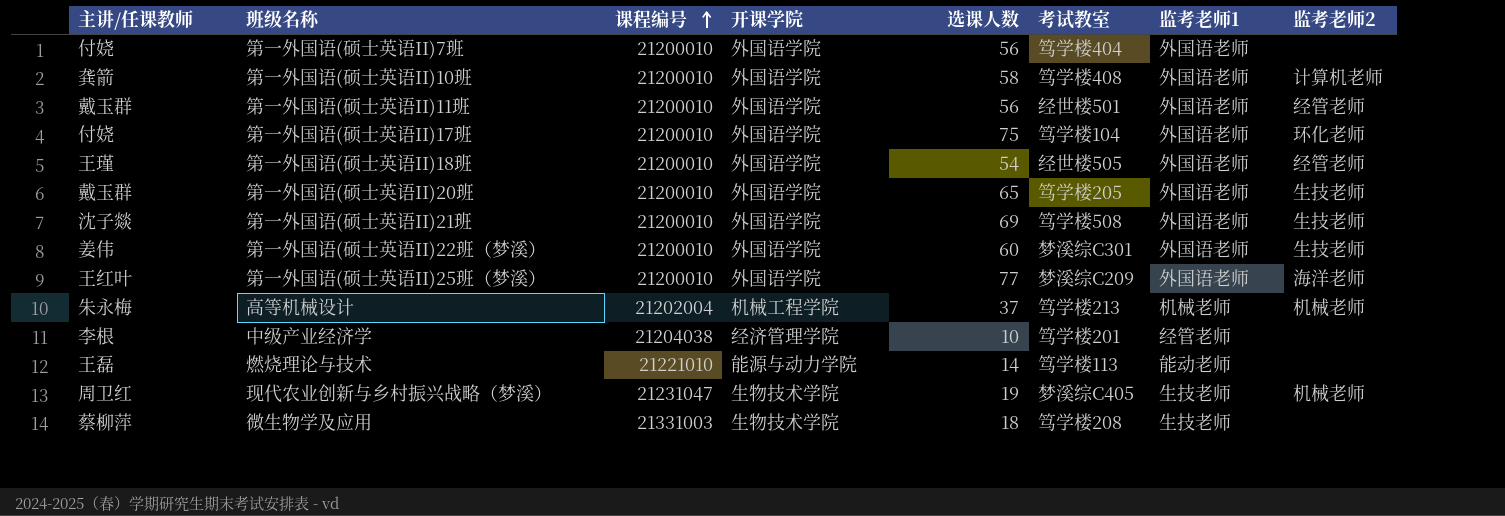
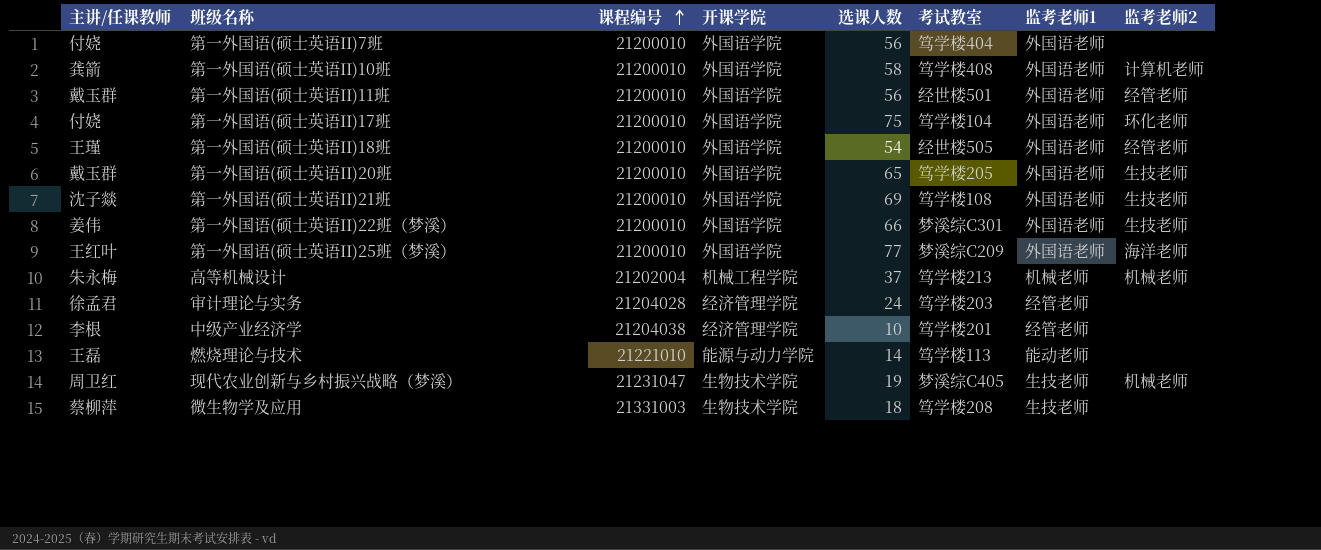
第一外国语(硕士英语II)21班 | 考试教室: 笃学楼508 -> 笃学楼108
第一外国语(硕士英语II)22班（梦溪） | 选课人数: 60 -> 66
row 审计理论与实务: none -> 徐孟君 | 21204028 | 经济管理学院 | 24 | 笃学楼203 | 经管老师 | none

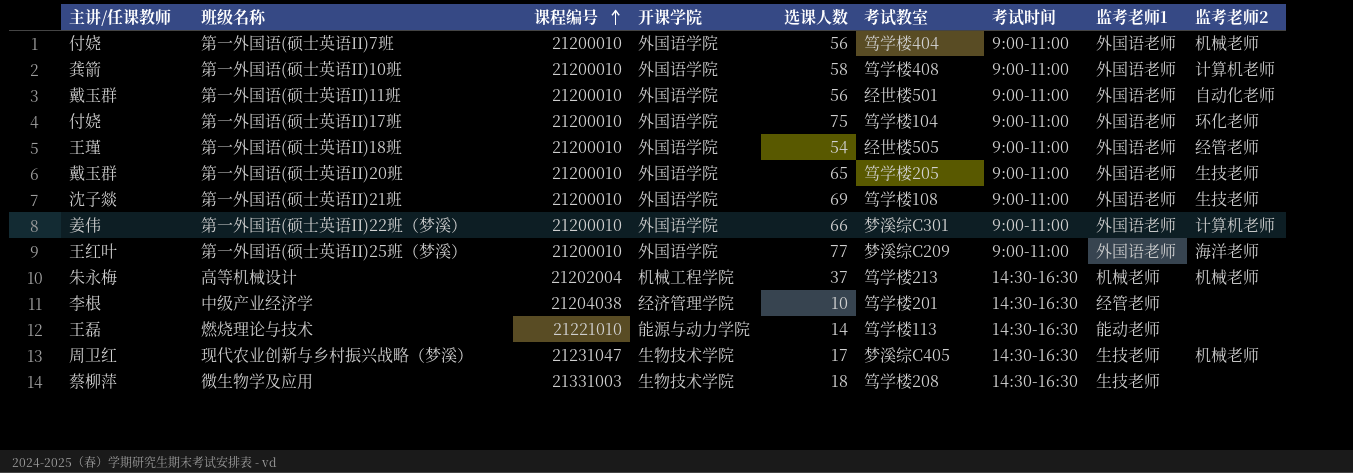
column 考试时间 | position: none -> 7
row 审计理论与实务: 徐孟君 | 21204028 | 经济管理学院 | 24 | 笃学楼203 | 经管老师 | none -> none
第一外国语(硕士英语II)7班 | 监考老师2: none -> 机械老师
第一外国语(硕士英语II)11班 | 监考老师2: 经管老师 -> 自动化老师
第一外国语(硕士英语II)22班（梦溪） | 监考老师2: 生技老师 -> 计算机老师
现代农业创新与乡村振兴战略（梦溪） | 选课人数: 19 -> 17

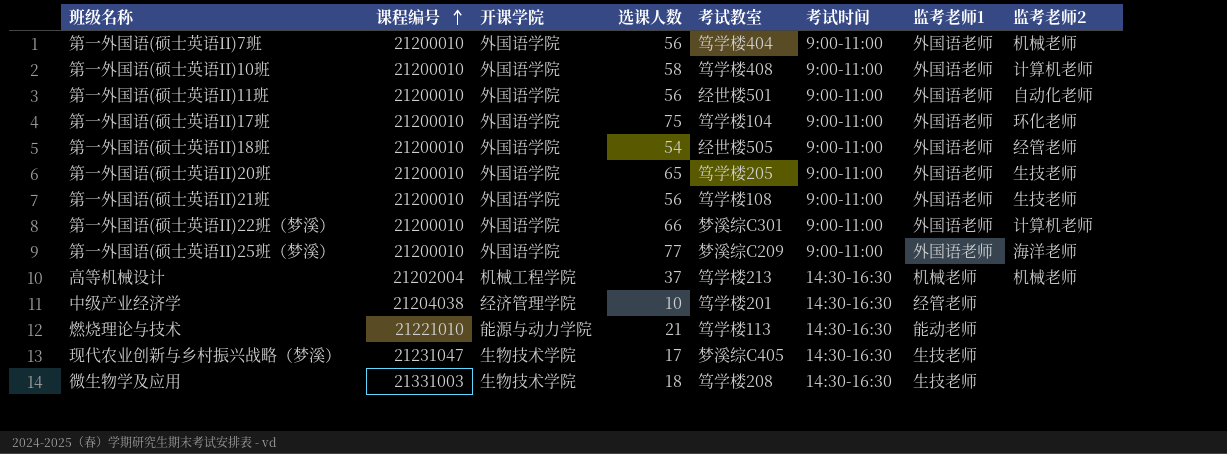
column 主讲/任课教师 | position: 1 -> none
第一外国语(硕士英语II)21班 | 选课人数: 69 -> 56
燃烧理论与技术 | 选课人数: 14 -> 21
现代农业创新与乡村振兴战略（梦溪） | 监考老师2: 机械老师 -> none

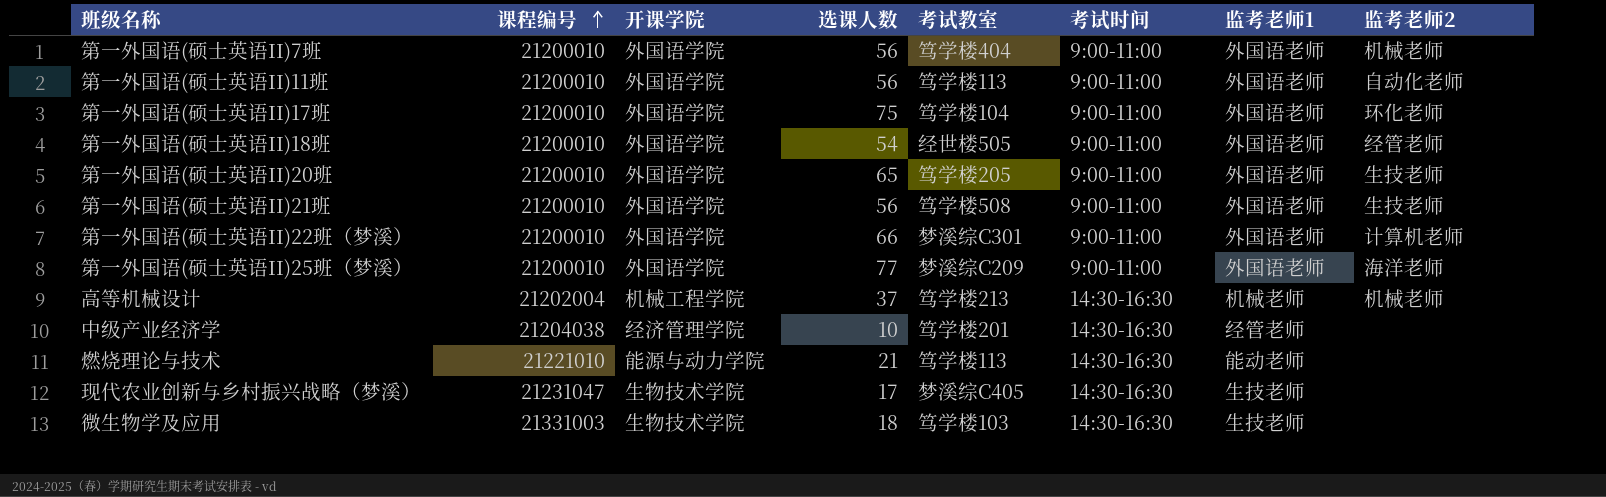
row 第一外国语(硕士英语II)10班: 21200010 | 外国语学院 | 58 | 笃学楼408 | 9:00-11:00 | 外国语老师 | 计算机老师 -> none
第一外国语(硕士英语II)11班 | 考试教室: 经世楼501 -> 笃学楼113
第一外国语(硕士英语II)21班 | 考试教室: 笃学楼108 -> 笃学楼508
微生物学及应用 | 考试教室: 笃学楼208 -> 笃学楼103

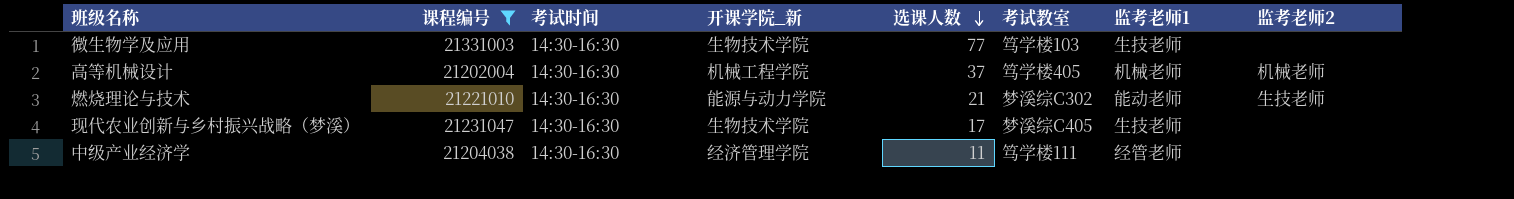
filter: none -> 课程编号 != 21200010
row order: 课程编号 ascending -> 选课人数 descending
column 考试时间 | position: 6 -> 3
column name: 开课学院 -> 开课学院_新
微生物学及应用 | 选课人数: 18 -> 77
高等机械设计 | 考试教室: 笃学楼213 -> 笃学楼405
燃烧理论与技术 | 考试教室: 笃学楼113 -> 梦溪综C302
燃烧理论与技术 | 监考老师2: none -> 生技老师
中级产业经济学 | 选课人数: 10 -> 11
中级产业经济学 | 考试教室: 笃学楼201 -> 笃学楼111

